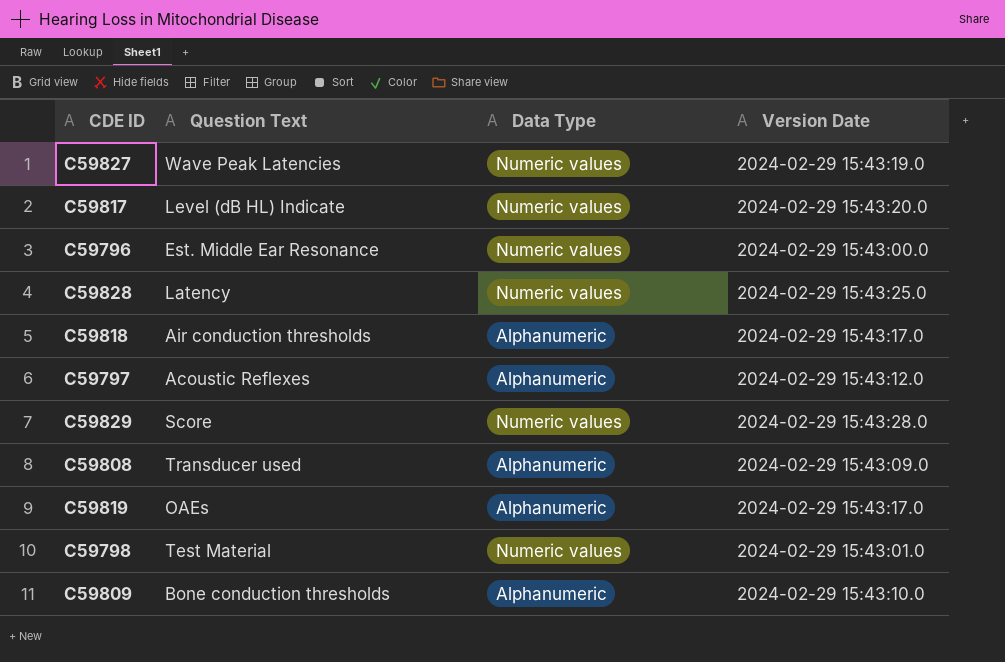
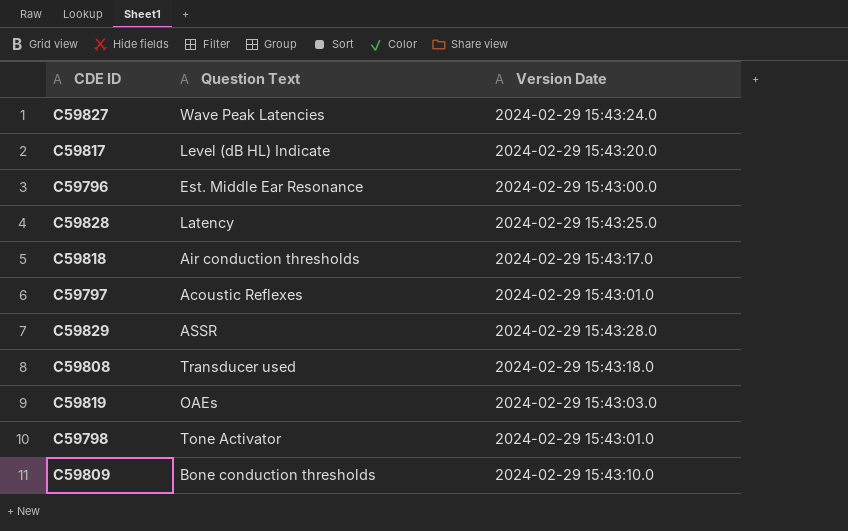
column Data Type | position: 3 -> none
C59827 | Version Date: 2024-02-29 15:43:19.0 -> 2024-02-29 15:43:24.0
C59797 | Version Date: 2024-02-29 15:43:12.0 -> 2024-02-29 15:43:01.0
C59829 | Question Text: Score -> ASSR
C59808 | Version Date: 2024-02-29 15:43:09.0 -> 2024-02-29 15:43:18.0
C59819 | Version Date: 2024-02-29 15:43:17.0 -> 2024-02-29 15:43:03.0
C59798 | Question Text: Test Material -> Tone Activator

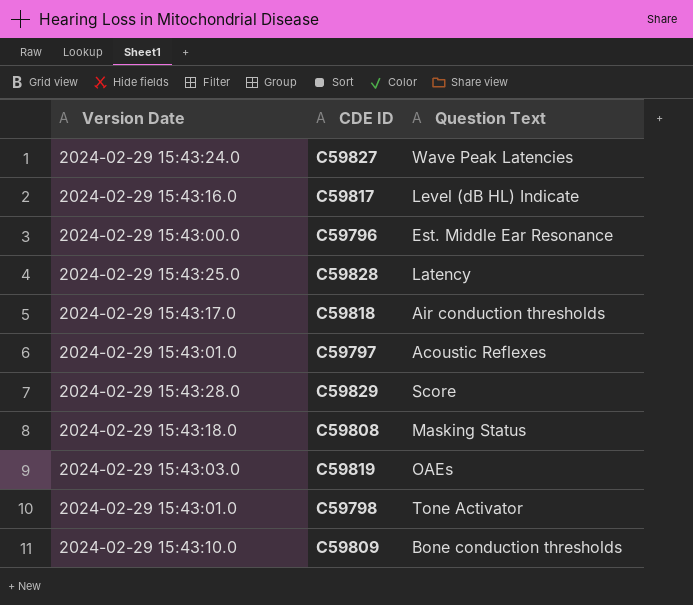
column Version Date | position: 3 -> 1
C59817 | Version Date: 2024-02-29 15:43:20.0 -> 2024-02-29 15:43:16.0
C59829 | Question Text: ASSR -> Score
C59808 | Question Text: Transducer used -> Masking Status

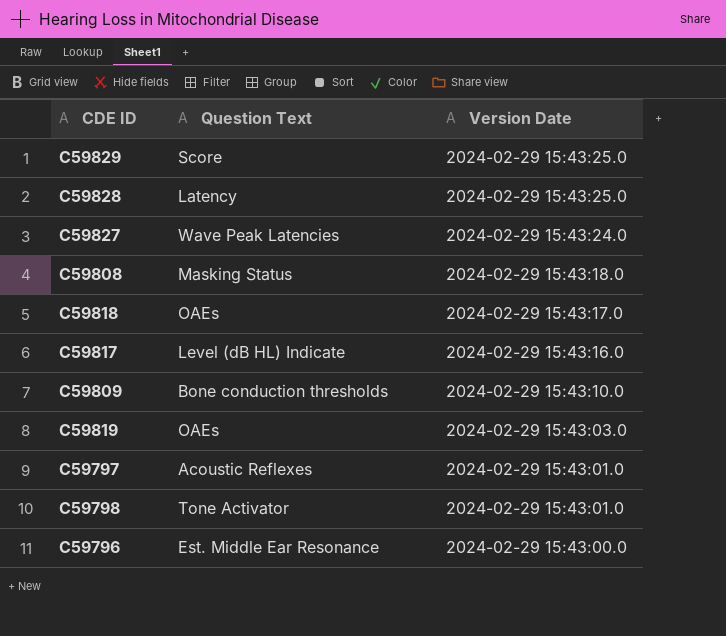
row order: none -> Version Date descending
column Version Date | position: 1 -> 3
C59829 | Version Date: 2024-02-29 15:43:28.0 -> 2024-02-29 15:43:25.0
C59818 | Question Text: Air conduction thresholds -> OAEs

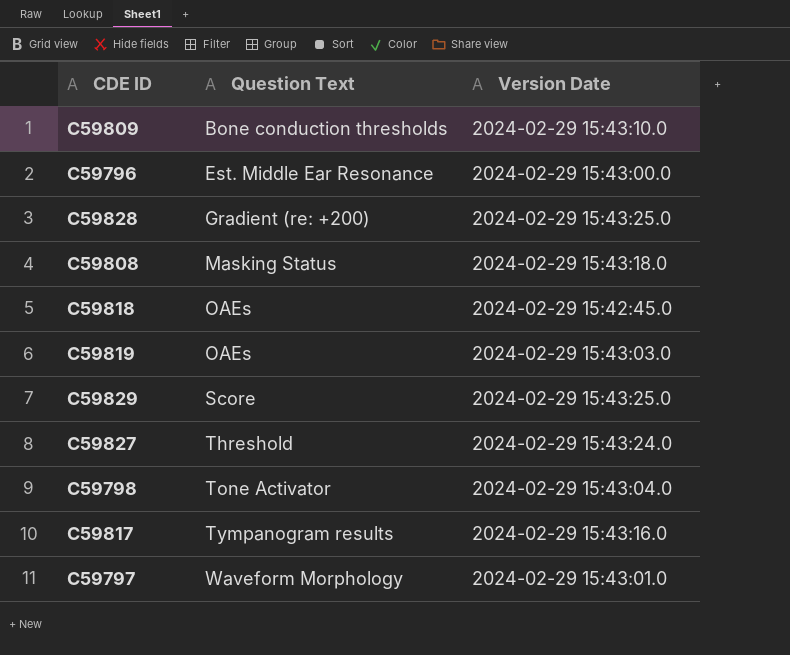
row order: Version Date descending -> Question Text ascending
C59828 | Question Text: Latency -> Gradient (re: +200)
C59818 | Version Date: 2024-02-29 15:43:17.0 -> 2024-02-29 15:42:45.0
C59827 | Question Text: Wave Peak Latencies -> Threshold
C59798 | Version Date: 2024-02-29 15:43:01.0 -> 2024-02-29 15:43:04.0
C59817 | Question Text: Level (dB HL) Indicate -> Tympanogram results
C59797 | Question Text: Acoustic Reflexes -> Waveform Morphology

